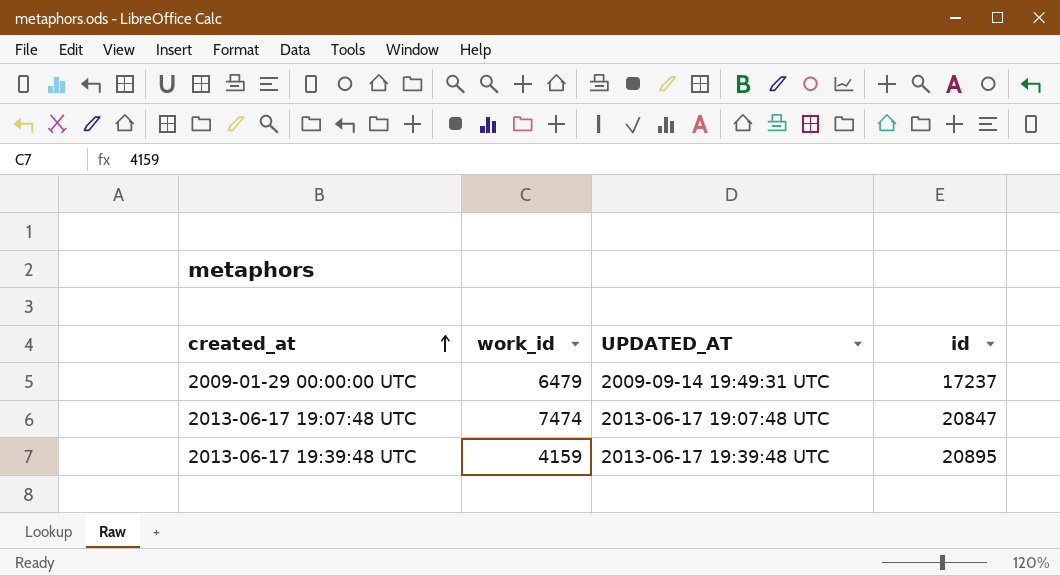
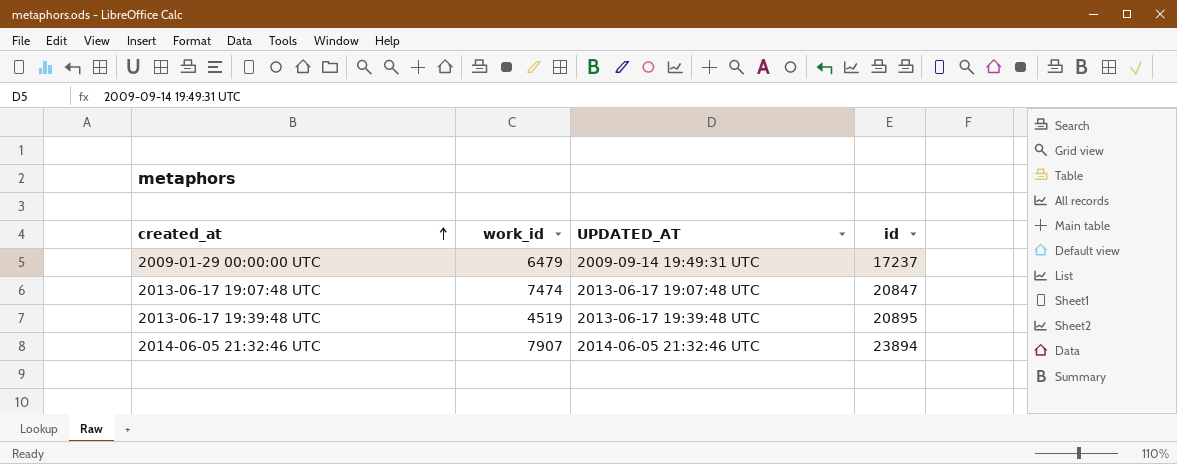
2013-06-17 19:39:48 UTC | work_id: 4159 -> 4519
row 2014-06-05 21:32:46 UTC: none -> 7907 | 2014-06-05 21:32:46 UTC | 23894

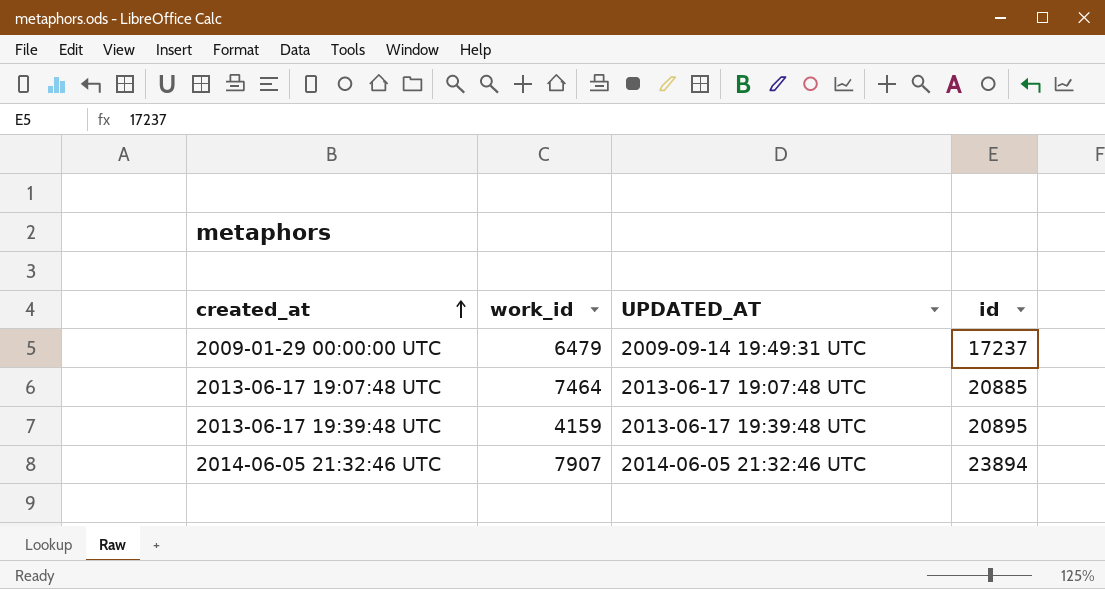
2013-06-17 19:07:48 UTC | work_id: 7474 -> 7464
2013-06-17 19:07:48 UTC | id: 20847 -> 20885
2013-06-17 19:39:48 UTC | work_id: 4519 -> 4159

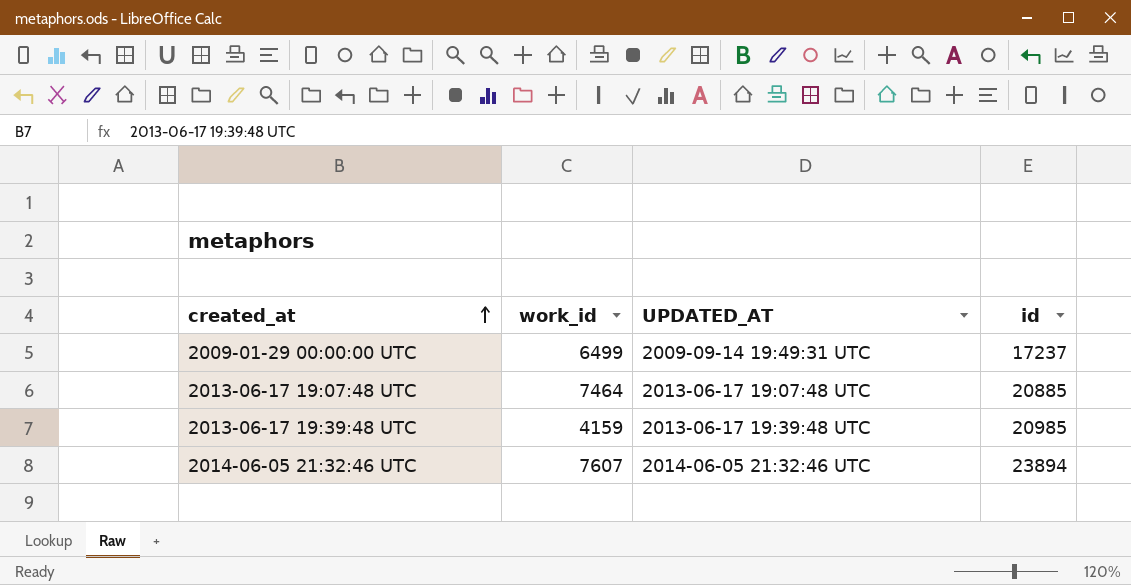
2009-01-29 00:00:00 UTC | work_id: 6479 -> 6499
2013-06-17 19:39:48 UTC | id: 20895 -> 20985
2014-06-05 21:32:46 UTC | work_id: 7907 -> 7607

